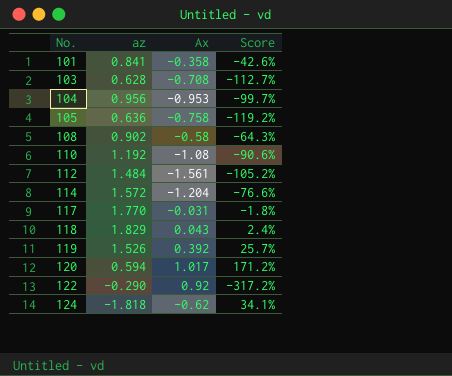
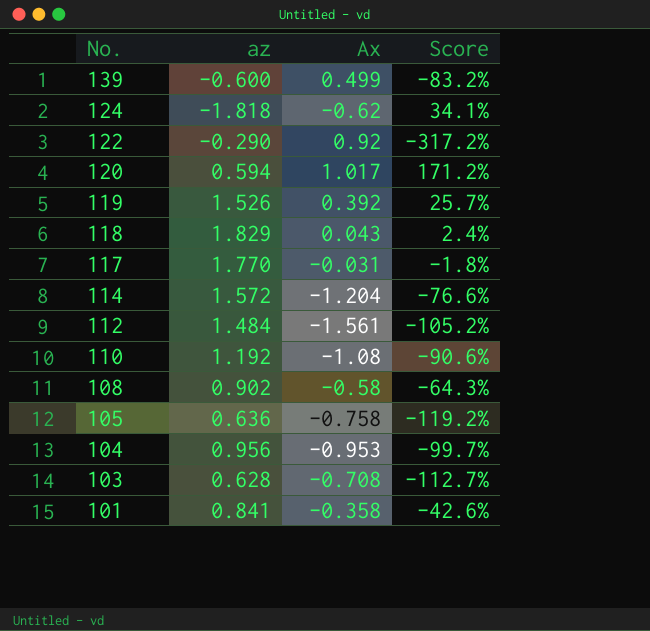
row order: No. ascending -> No. descending
row 139: none -> -0.600 | 0.499 | -83.2%

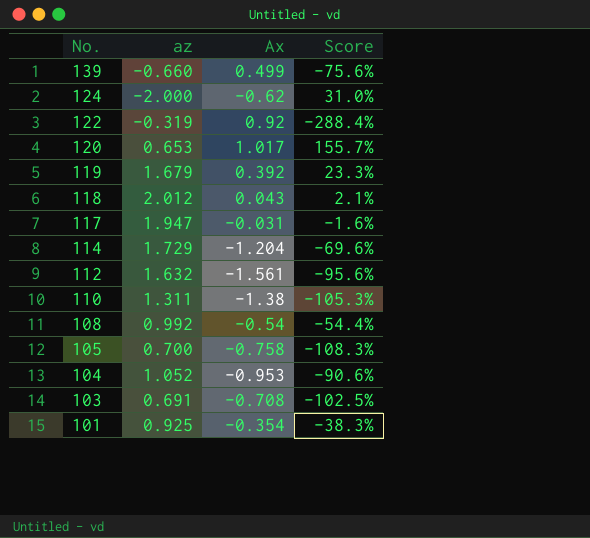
139 | az: -0.600 -> -0.660
139 | Score: -83.2% -> -75.6%
124 | az: -1.818 -> -2.000
124 | Score: 34.1% -> 31.0%
122 | az: -0.290 -> -0.319
122 | Score: -317.2% -> -288.4%
120 | az: 0.594 -> 0.653
120 | Score: 171.2% -> 155.7%
119 | az: 1.526 -> 1.679
119 | Score: 25.7% -> 23.3%
118 | az: 1.829 -> 2.012
118 | Score: 2.4% -> 2.1%
117 | az: 1.770 -> 1.947
117 | Score: -1.8% -> -1.6%
114 | az: 1.572 -> 1.729
114 | Score: -76.6% -> -69.6%
112 | az: 1.484 -> 1.632
112 | Score: -105.2% -> -95.6%
110 | az: 1.192 -> 1.311
110 | Ax: -1.08 -> -1.38
110 | Score: -90.6% -> -105.3%
108 | az: 0.902 -> 0.992
108 | Ax: -0.58 -> -0.54
108 | Score: -64.3% -> -54.4%
105 | az: 0.636 -> 0.700
105 | Score: -119.2% -> -108.3%
104 | az: 0.956 -> 1.052
104 | Score: -99.7% -> -90.6%
103 | az: 0.628 -> 0.691
103 | Score: -112.7% -> -102.5%
101 | az: 0.841 -> 0.925
101 | Ax: -0.358 -> -0.354
101 | Score: -42.6% -> -38.3%

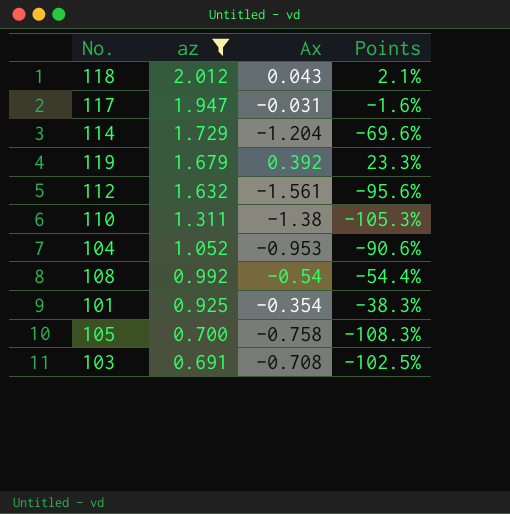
filter: none -> az >= 0.691
row order: No. descending -> az descending
column name: Score -> Points

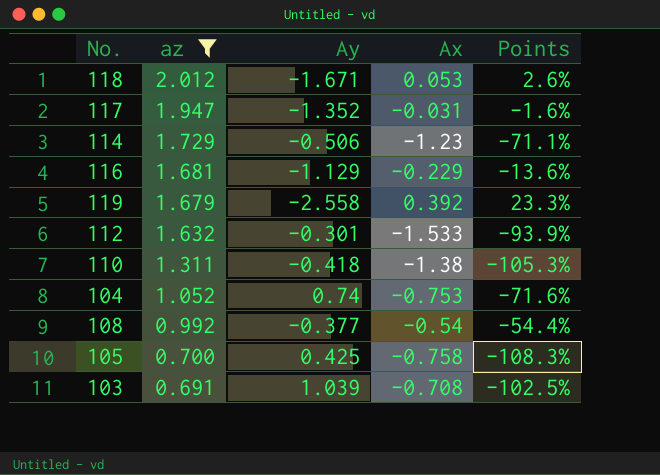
column Ay | position: none -> 3
row 101: 0.925 | -0.354 | -38.3% -> none
118 | Ax: 0.043 -> 0.053
118 | Points: 2.1% -> 2.6%
114 | Ax: -1.204 -> -1.23
114 | Points: -69.6% -> -71.1%
row 116: none -> 1.681 | -1.129 | -0.229 | -13.6%
112 | Ax: -1.561 -> -1.533
112 | Points: -95.6% -> -93.9%
104 | Ax: -0.953 -> -0.753
104 | Points: -90.6% -> -71.6%

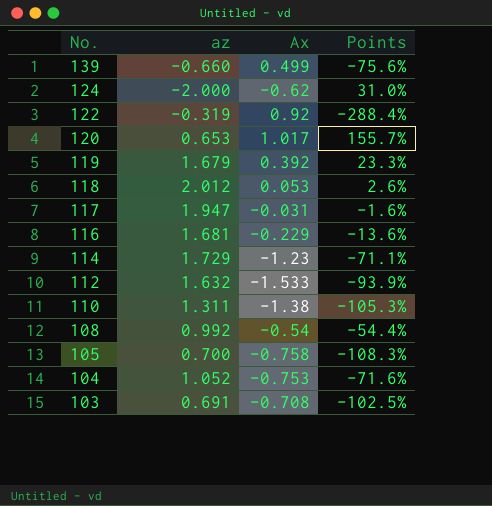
filter: az >= 0.691 -> none
row order: az descending -> No. descending
column Ay | position: 3 -> none

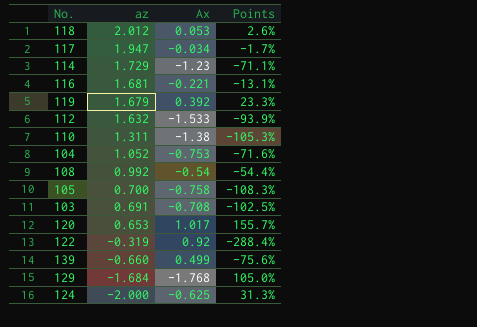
row order: No. descending -> az descending
117 | Ax: -0.031 -> -0.034
117 | Points: -1.6% -> -1.7%
116 | Ax: -0.229 -> -0.221
116 | Points: -13.6% -> -13.1%
row 129: none -> -1.684 | -1.768 | 105.0%
124 | Ax: -0.62 -> -0.625
124 | Points: 31.0% -> 31.3%

